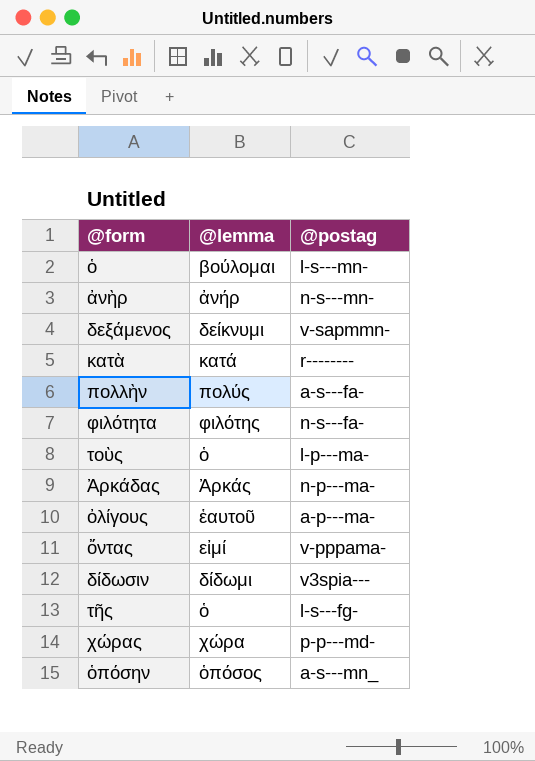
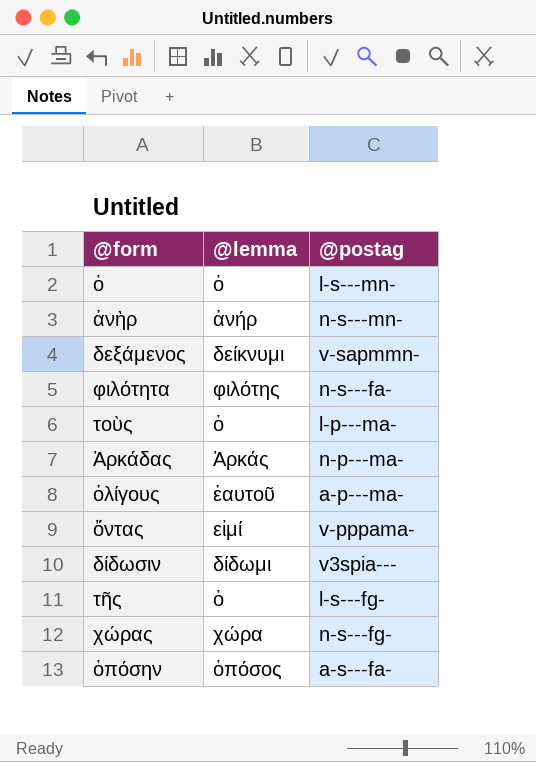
row κατὰ: κατά | r-------- -> none
row πολλὴν: πολύς | a-s---fa- -> none
ὁ | @lemma: βούλομαι -> ὁ
χώρας | @postag: p-p---md- -> n-s---fg-
ὁπόσην | @postag: a-s---mn_ -> a-s---fa-

